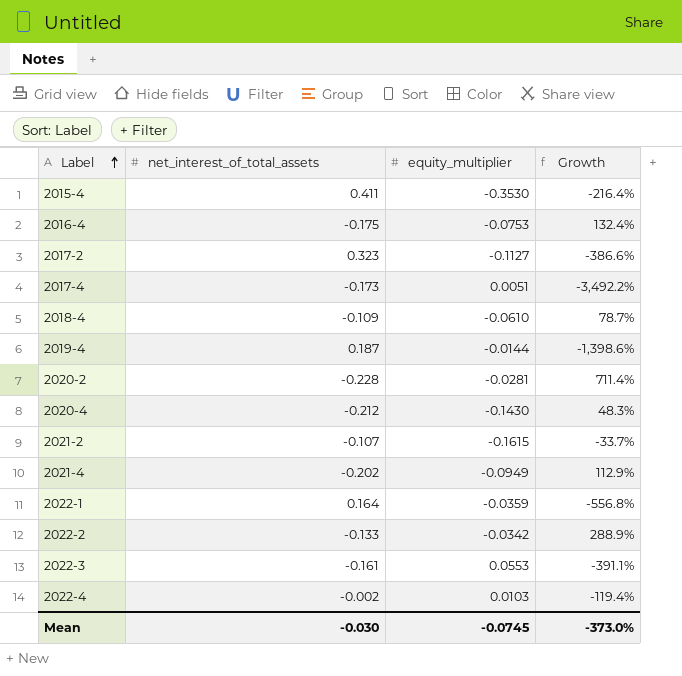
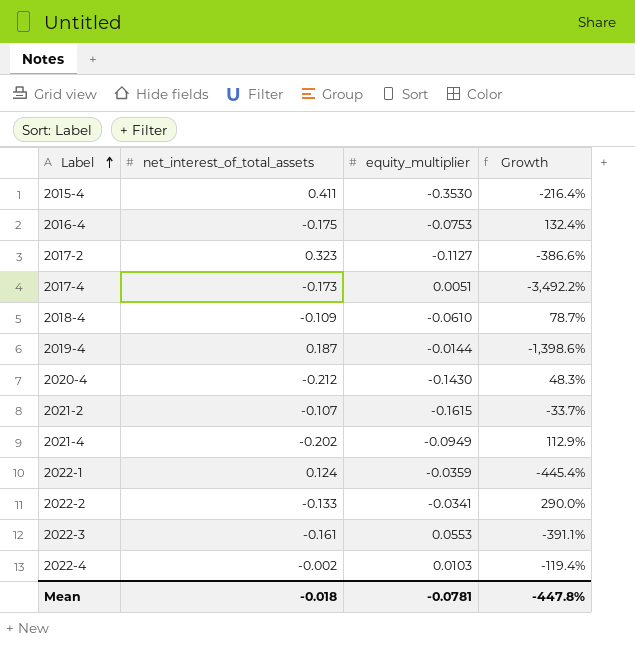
row 2020-2: -0.228 | -0.0281 | 711.4% -> none
2022-1 | net_interest_of_total_assets: 0.164 -> 0.124
2022-1 | Growth: -556.8% -> -445.4%
2022-2 | equity_multiplier: -0.0342 -> -0.0341
2022-2 | Growth: 288.9% -> 290.0%
Mean | net_interest_of_total_assets: -0.030 -> -0.018
Mean | equity_multiplier: -0.0745 -> -0.0781
Mean | Growth: -373.0% -> -447.8%

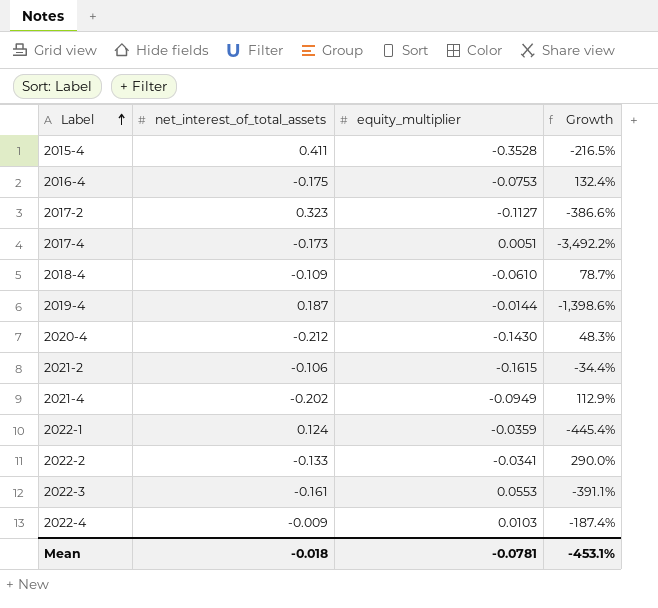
2015-4 | equity_multiplier: -0.3530 -> -0.3528
2015-4 | Growth: -216.4% -> -216.5%
2021-2 | net_interest_of_total_assets: -0.107 -> -0.106
2021-2 | Growth: -33.7% -> -34.4%
2022-4 | net_interest_of_total_assets: -0.002 -> -0.009
2022-4 | Growth: -119.4% -> -187.4%
Mean | Growth: -447.8% -> -453.1%

